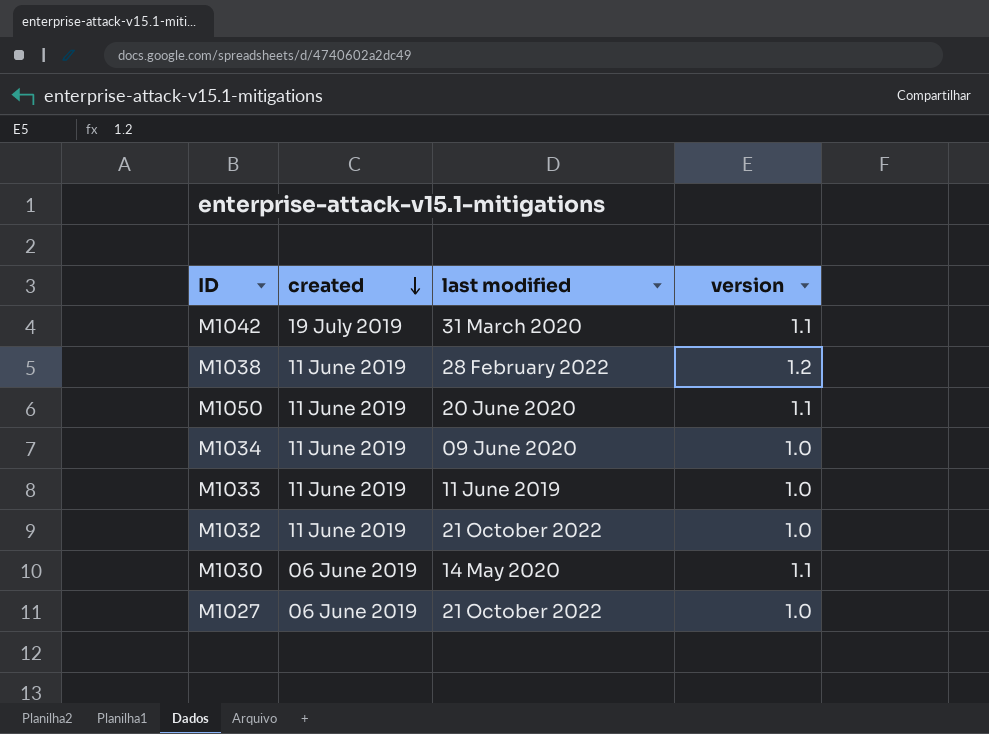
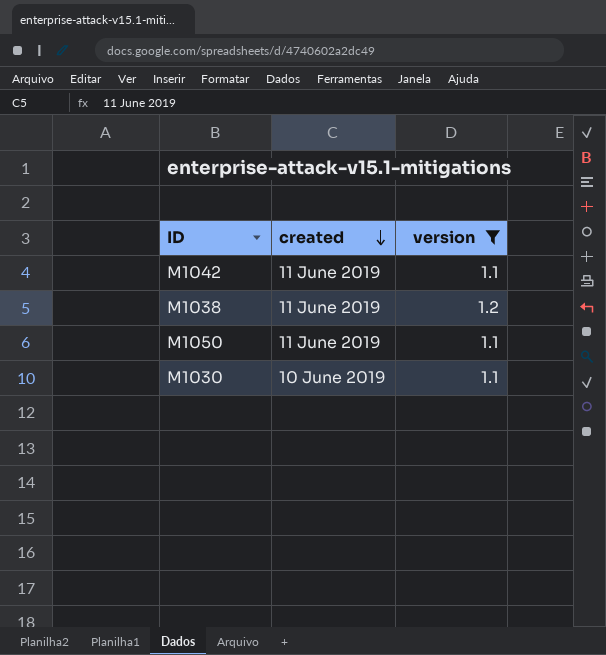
filter: none -> version != 1.0
column last modified | position: 3 -> none
M1042 | created: 19 July 2019 -> 11 June 2019
M1030 | created: 06 June 2019 -> 10 June 2019

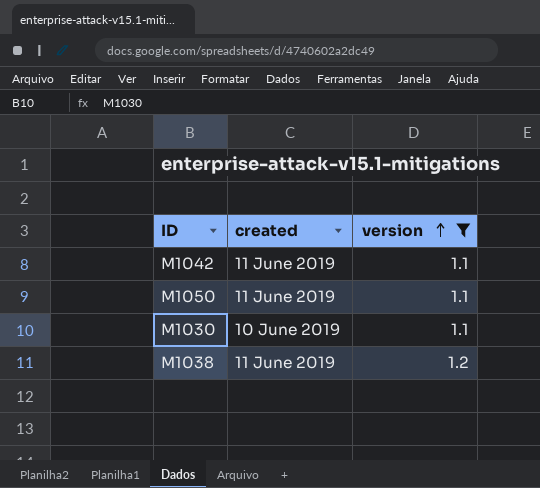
row order: created descending -> version ascending

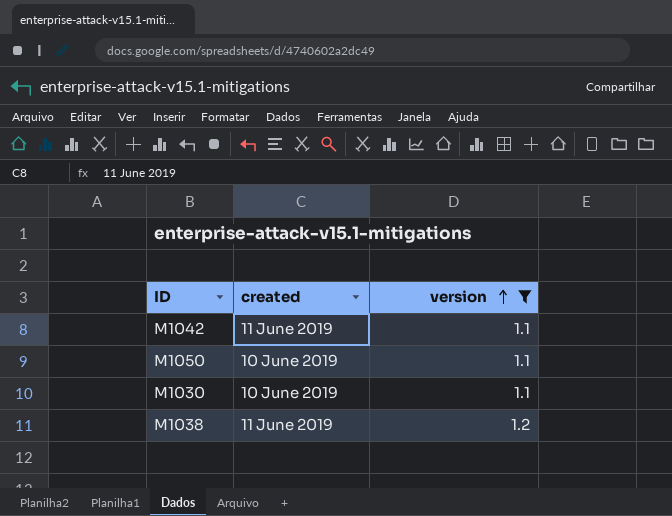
M1050 | created: 11 June 2019 -> 10 June 2019

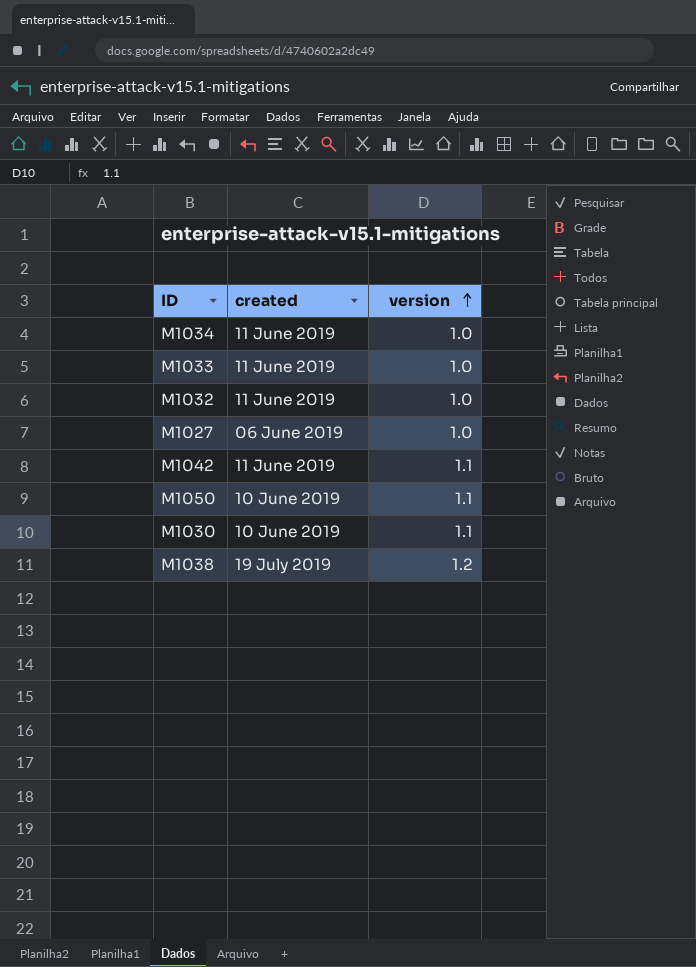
filter: version != 1.0 -> none
M1038 | created: 11 June 2019 -> 19 July 2019

